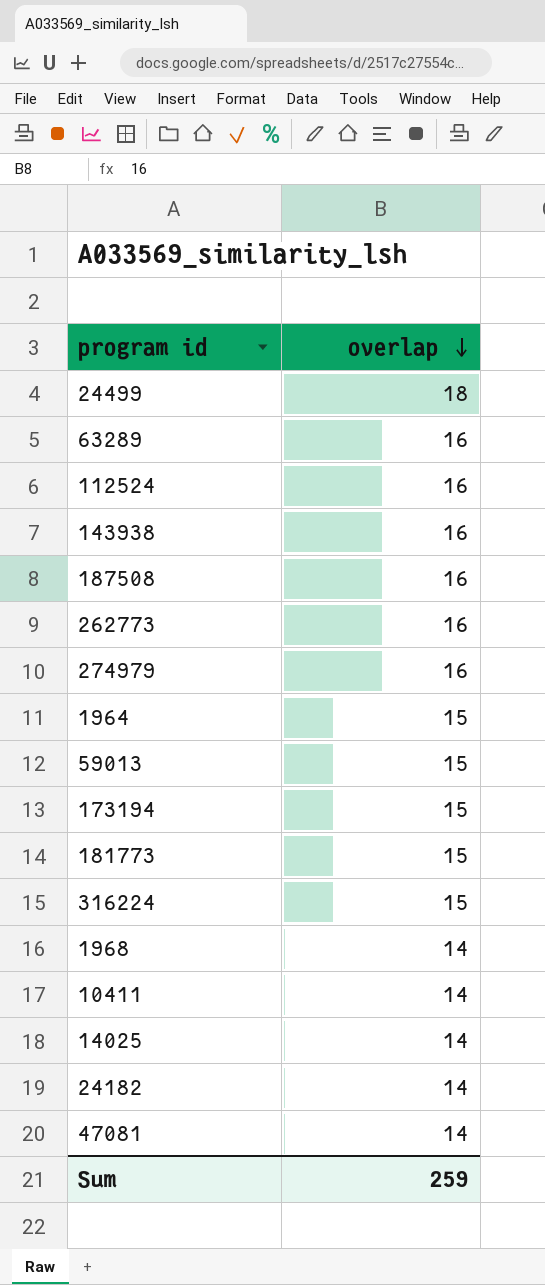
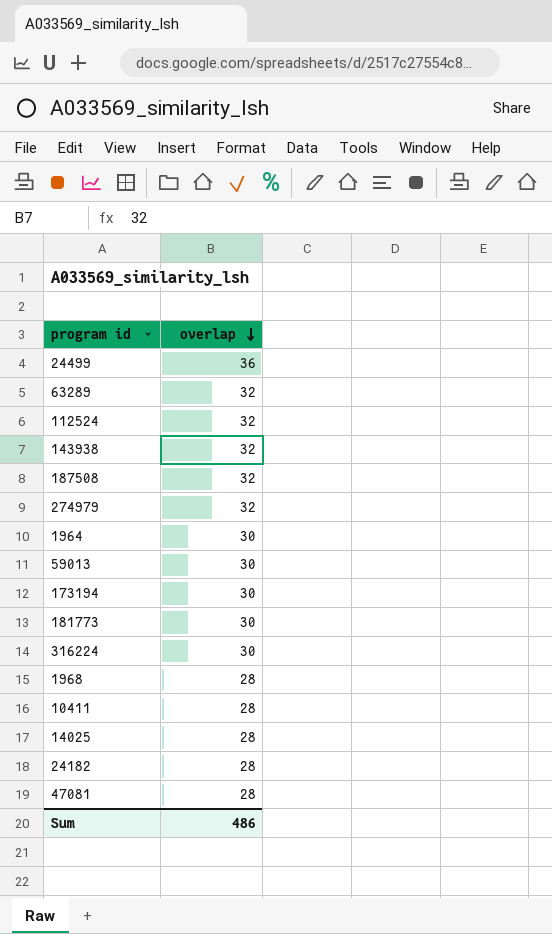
row 262773: 16 -> none
24499 | overlap: 18 -> 36
63289 | overlap: 16 -> 32
112524 | overlap: 16 -> 32
143938 | overlap: 16 -> 32
187508 | overlap: 16 -> 32
274979 | overlap: 16 -> 32
1964 | overlap: 15 -> 30
59013 | overlap: 15 -> 30
173194 | overlap: 15 -> 30
181773 | overlap: 15 -> 30
316224 | overlap: 15 -> 30
1968 | overlap: 14 -> 28
10411 | overlap: 14 -> 28
14025 | overlap: 14 -> 28
24182 | overlap: 14 -> 28
47081 | overlap: 14 -> 28
Sum | overlap: 259 -> 486

